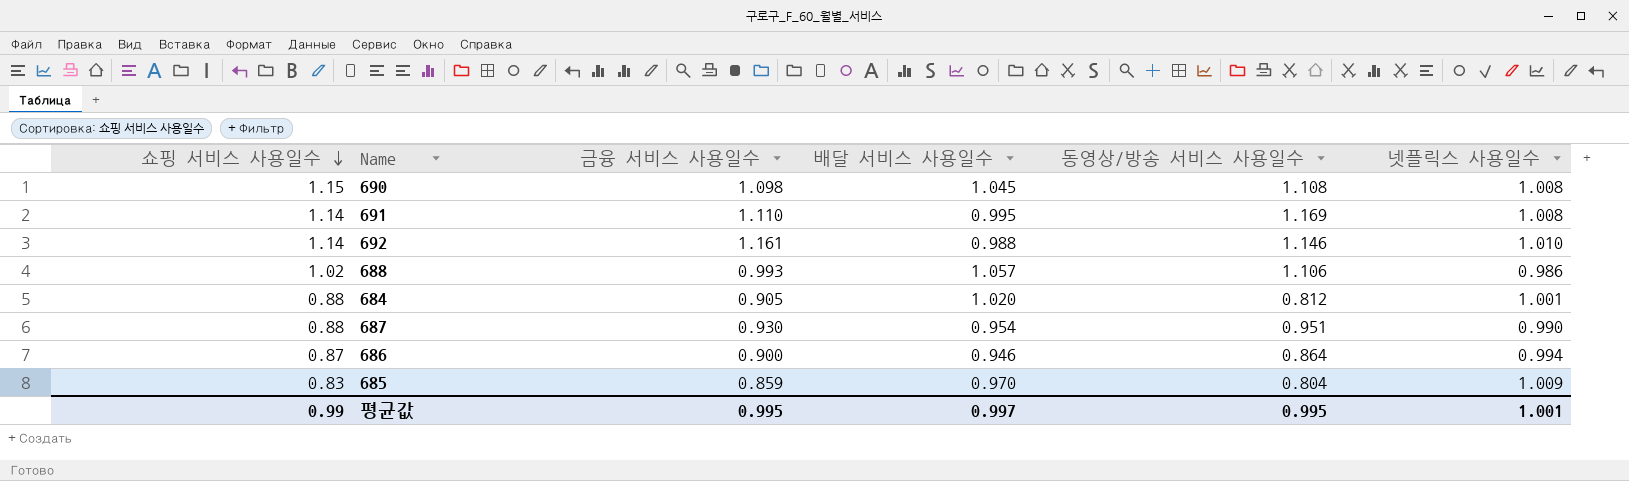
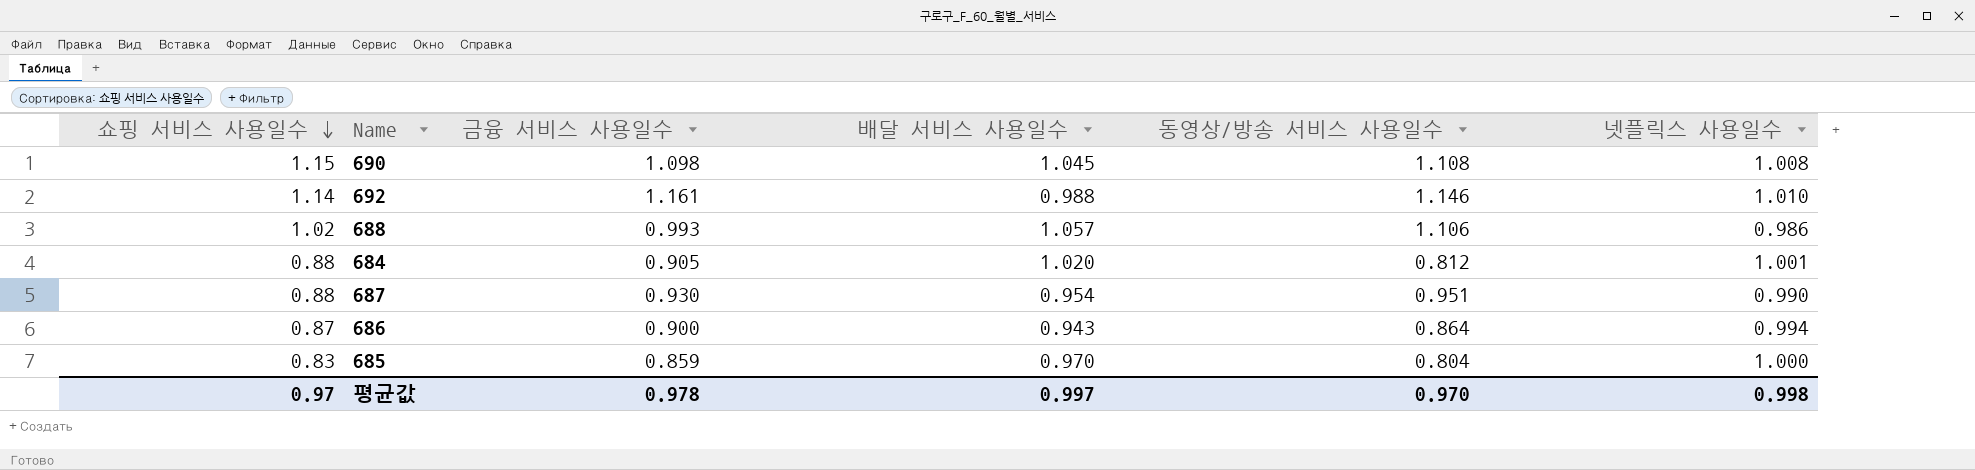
row 691: 1.14 | 1.110 | 0.995 | 1.169 | 1.008 -> none
686 | 배달 서비스 사용일수: 0.946 -> 0.943
685 | 넷플릭스 사용일수: 1.009 -> 1.000
평균값 | 쇼핑 서비스 사용일수: 0.99 -> 0.97
평균값 | 금융 서비스 사용일수: 0.995 -> 0.978
평균값 | 동영상/방송 서비스 사용일수: 0.995 -> 0.970
평균값 | 넷플릭스 사용일수: 1.001 -> 0.998

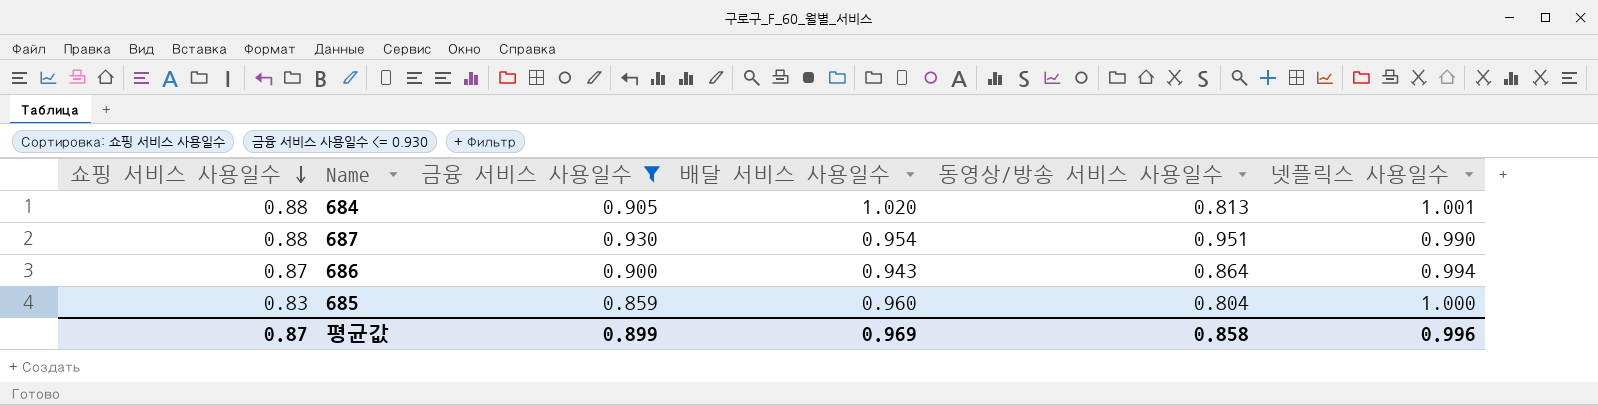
filter: none -> 금융 서비스 사용일수 <= 0.930
684 | 동영상/방송 서비스 사용일수: 0.812 -> 0.813
685 | 배달 서비스 사용일수: 0.970 -> 0.960
평균값 | 쇼핑 서비스 사용일수: 0.97 -> 0.87
평균값 | 금융 서비스 사용일수: 0.978 -> 0.899
평균값 | 배달 서비스 사용일수: 0.997 -> 0.969
평균값 | 동영상/방송 서비스 사용일수: 0.970 -> 0.858
평균값 | 넷플릭스 사용일수: 0.998 -> 0.996

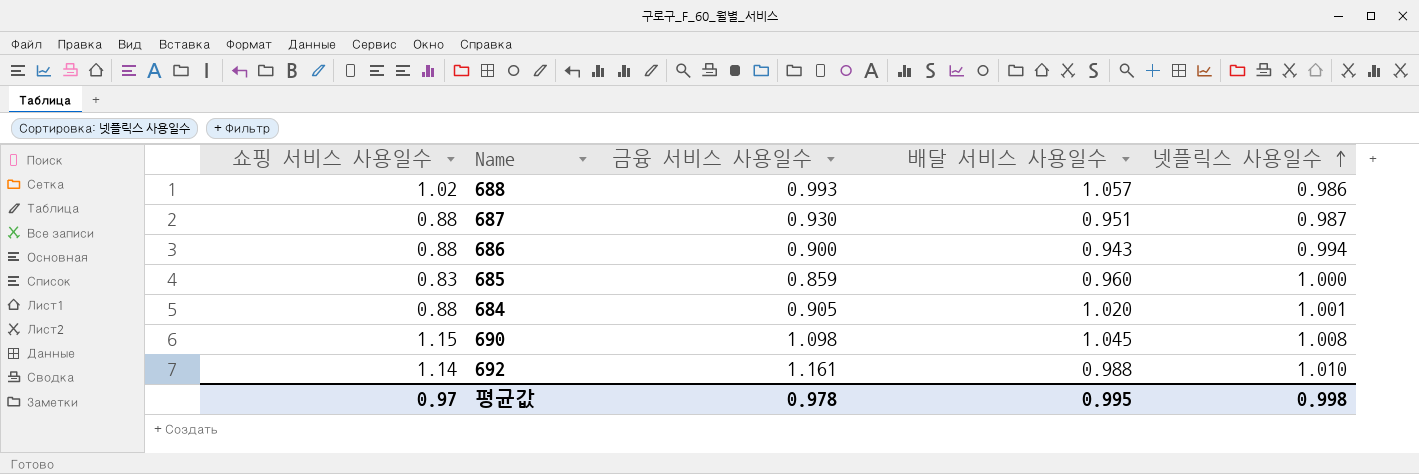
filter: 금융 서비스 사용일수 <= 0.930 -> none
row order: 쇼핑 서비스 사용일수 descending -> 넷플릭스 사용일수 ascending
column 동영상/방송 서비스 사용일수 | position: 5 -> none
687 | 배달 서비스 사용일수: 0.954 -> 0.951
687 | 넷플릭스 사용일수: 0.990 -> 0.987
686 | 쇼핑 서비스 사용일수: 0.87 -> 0.88
평균값 | 쇼핑 서비스 사용일수: 0.87 -> 0.97
평균값 | 금융 서비스 사용일수: 0.899 -> 0.978
평균값 | 배달 서비스 사용일수: 0.969 -> 0.995
평균값 | 넷플릭스 사용일수: 0.996 -> 0.998

